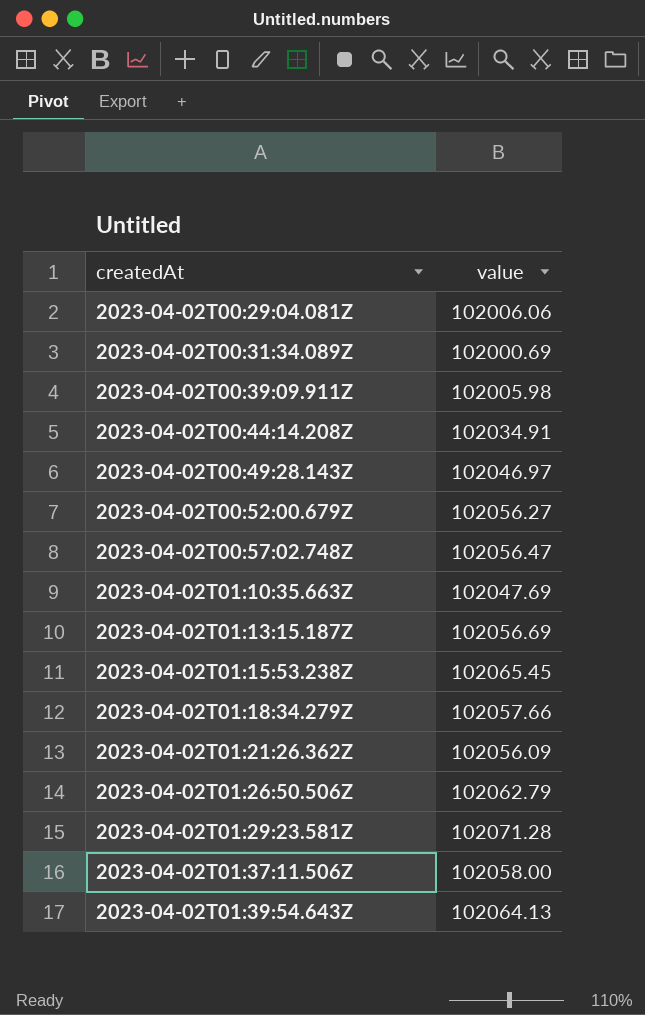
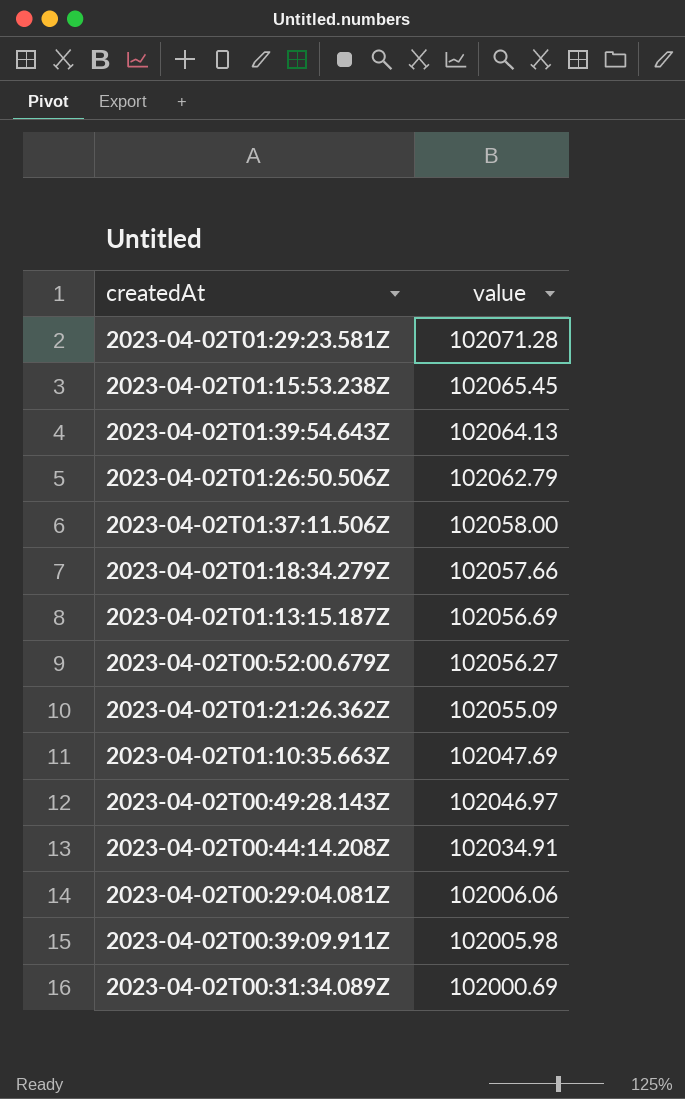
row order: createdAt ascending -> value descending
row 2023-04-02T00:57:02.748Z: 102056.47 -> none
2023-04-02T01:21:26.362Z | value: 102056.09 -> 102055.09

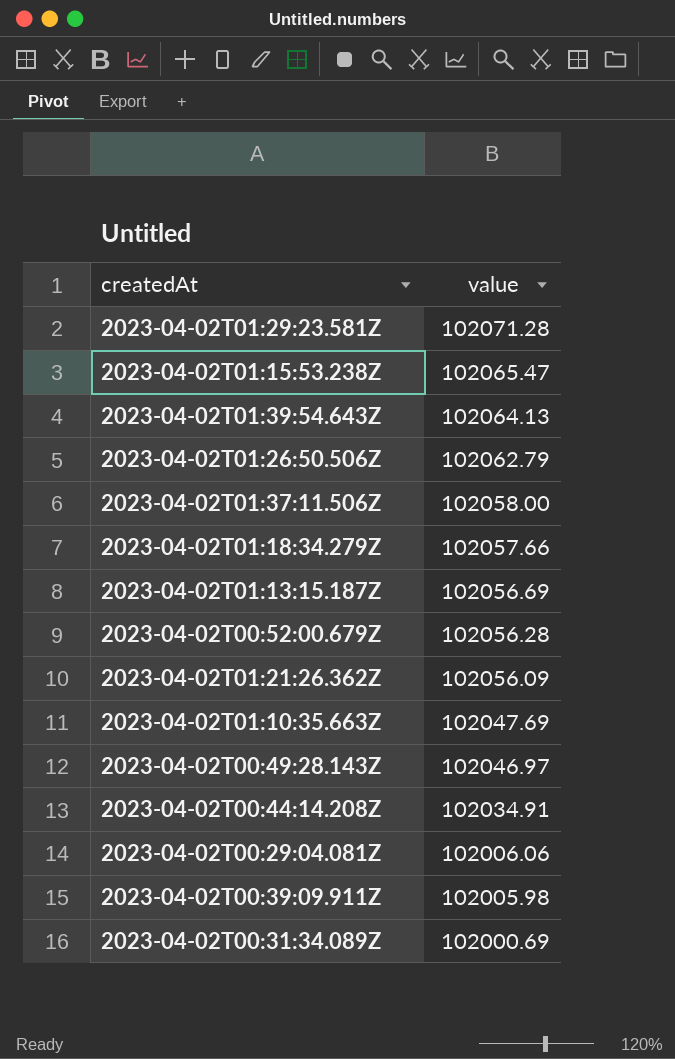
2023-04-02T01:15:53.238Z | value: 102065.45 -> 102065.47
2023-04-02T00:52:00.679Z | value: 102056.27 -> 102056.28
2023-04-02T01:21:26.362Z | value: 102055.09 -> 102056.09

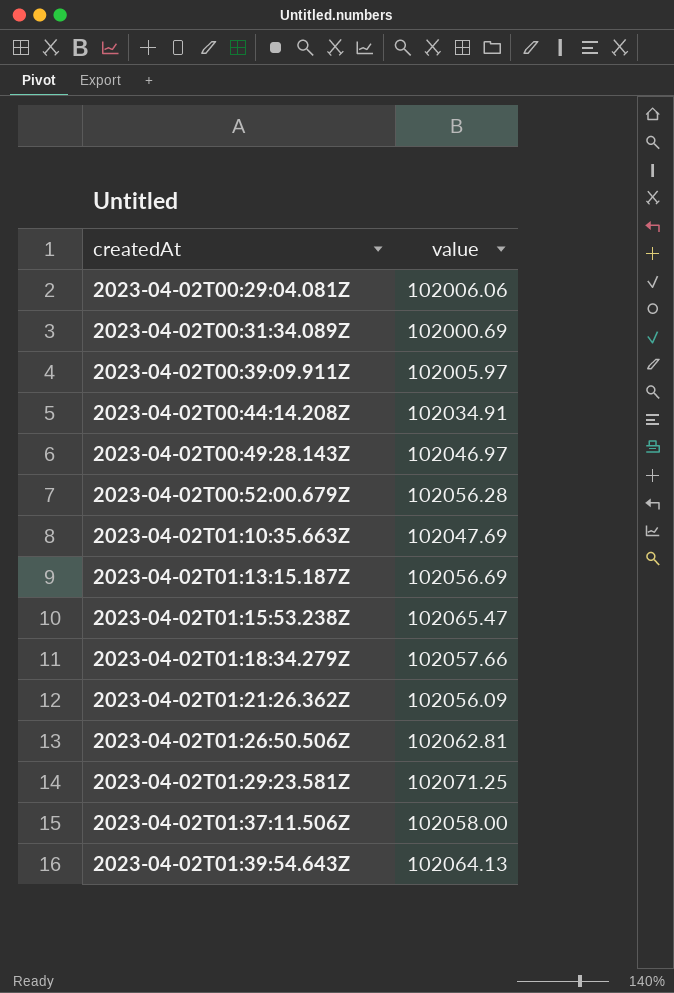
row order: value descending -> createdAt ascending
2023-04-02T00:39:09.911Z | value: 102005.98 -> 102005.97
2023-04-02T01:26:50.506Z | value: 102062.79 -> 102062.81
2023-04-02T01:29:23.581Z | value: 102071.28 -> 102071.25

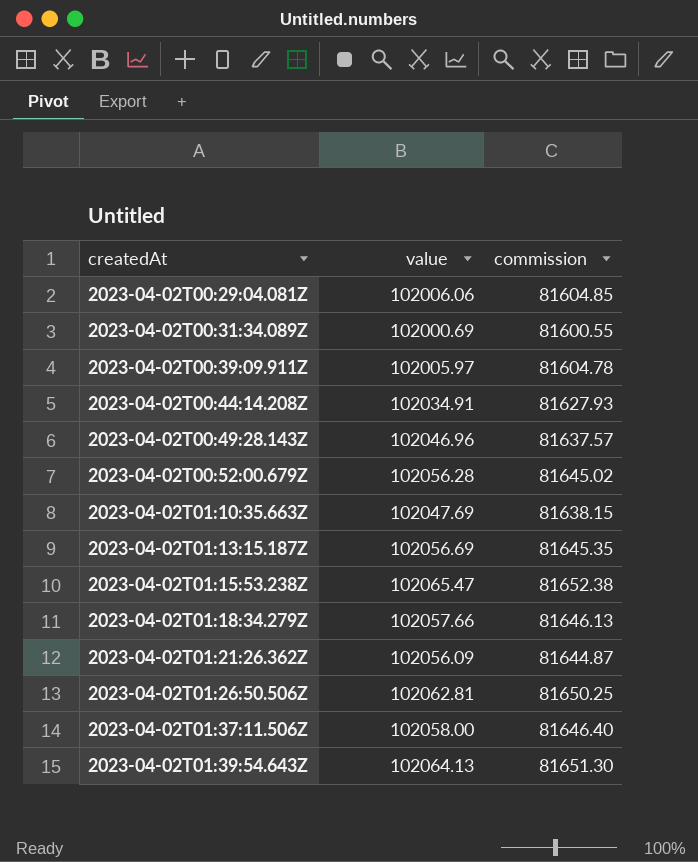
column commission | formula: none -> [value] * 0.8
row 2023-04-02T01:29:23.581Z: 102071.25 -> none
2023-04-02T00:49:28.143Z | value: 102046.97 -> 102046.96

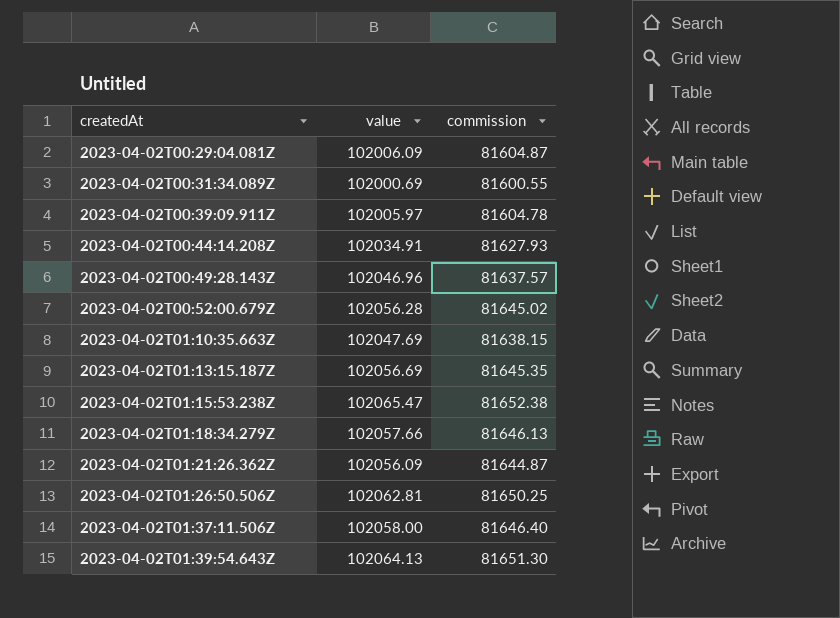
2023-04-02T00:29:04.081Z | value: 102006.06 -> 102006.09
2023-04-02T00:29:04.081Z | commission: 81604.85 -> 81604.87

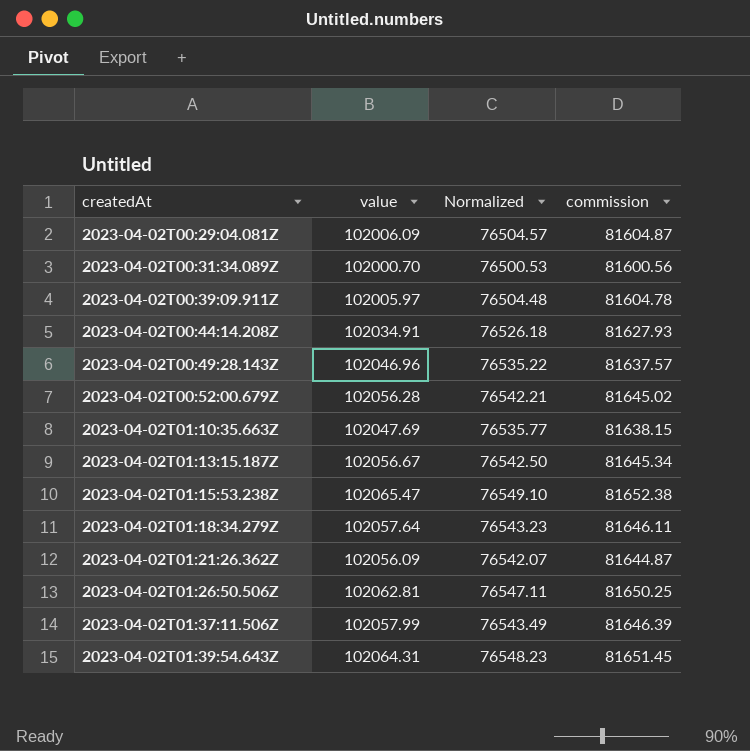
column Normalized | formula: none -> [value] * 0.75
2023-04-02T00:31:34.089Z | value: 102000.69 -> 102000.70
2023-04-02T00:31:34.089Z | commission: 81600.55 -> 81600.56
2023-04-02T01:13:15.187Z | value: 102056.69 -> 102056.67
2023-04-02T01:13:15.187Z | commission: 81645.35 -> 81645.34
2023-04-02T01:18:34.279Z | value: 102057.66 -> 102057.64
2023-04-02T01:18:34.279Z | commission: 81646.13 -> 81646.11
2023-04-02T01:37:11.506Z | value: 102058.00 -> 102057.99
2023-04-02T01:37:11.506Z | commission: 81646.40 -> 81646.39
2023-04-02T01:39:54.643Z | value: 102064.13 -> 102064.31
2023-04-02T01:39:54.643Z | commission: 81651.30 -> 81651.45

